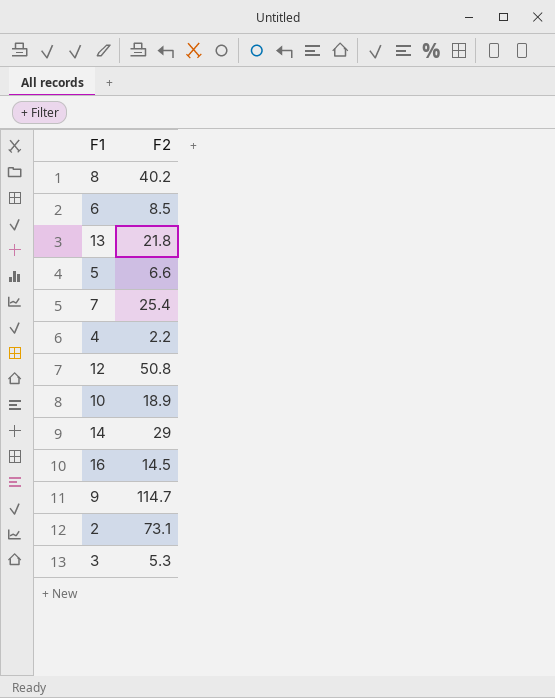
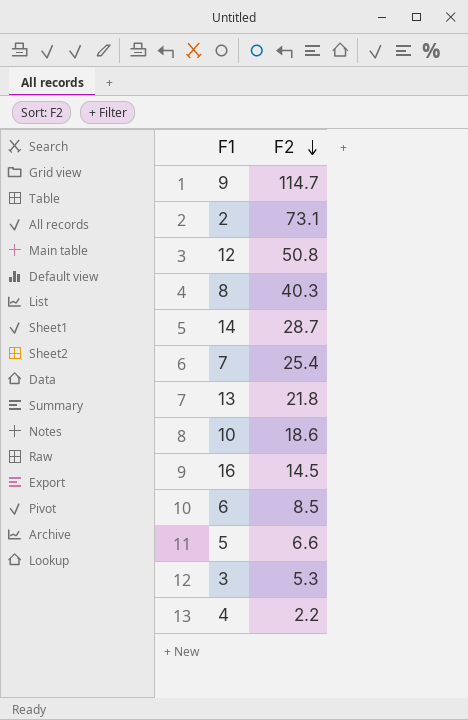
row order: none -> F2 descending
8 | F2: 40.2 -> 40.3
14 | F2: 29 -> 28.7
10 | F2: 18.9 -> 18.6

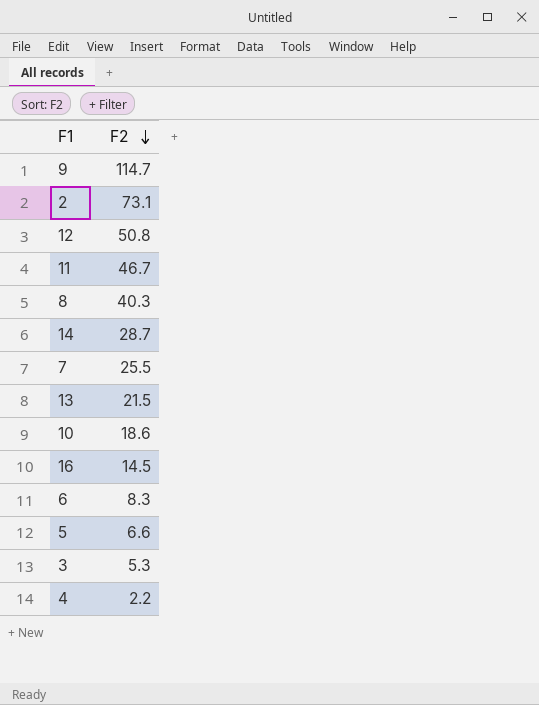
row 11: none -> 46.7
7 | F2: 25.4 -> 25.5
13 | F2: 21.8 -> 21.5
6 | F2: 8.5 -> 8.3

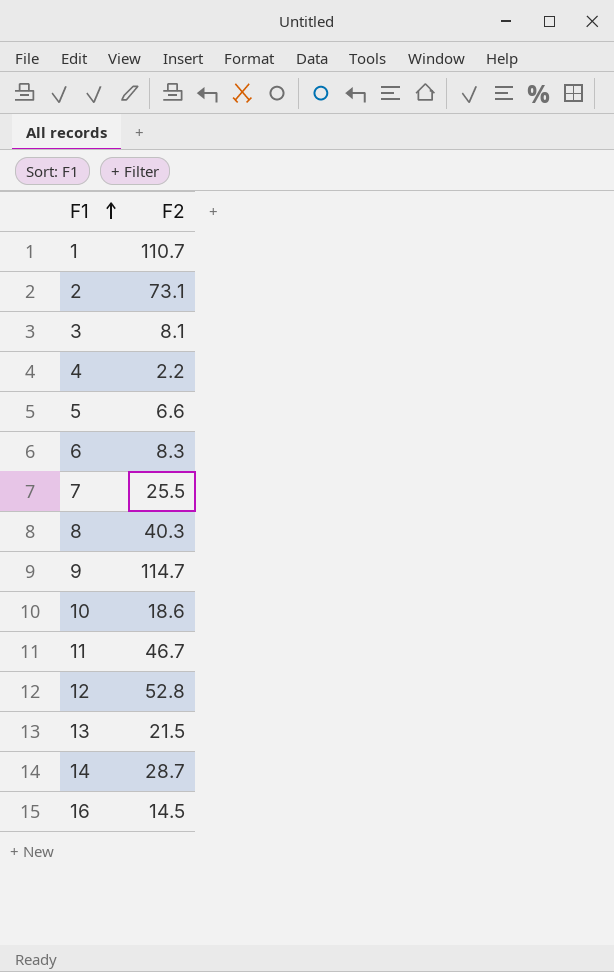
row order: F2 descending -> F1 ascending
row 1: none -> 110.7
3 | F2: 5.3 -> 8.1
12 | F2: 50.8 -> 52.8

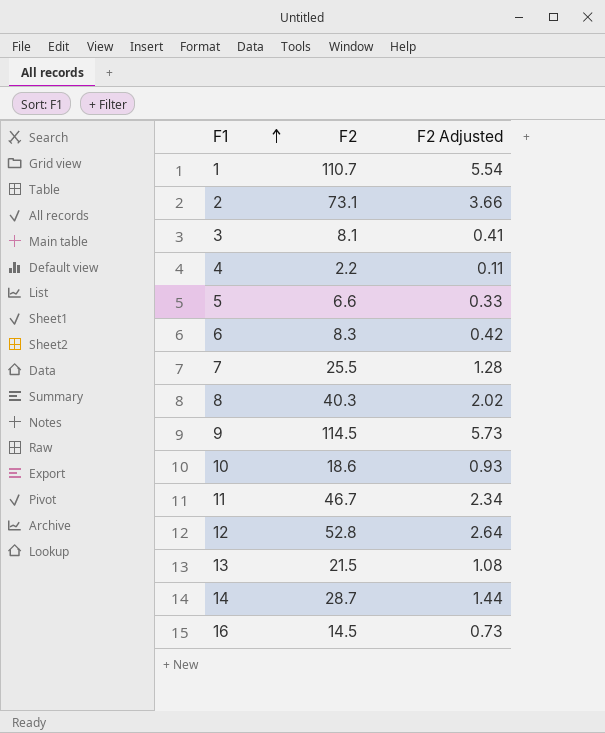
column F2 Adjusted | formula: none -> [F2] * 0.05
9 | F2: 114.7 -> 114.5

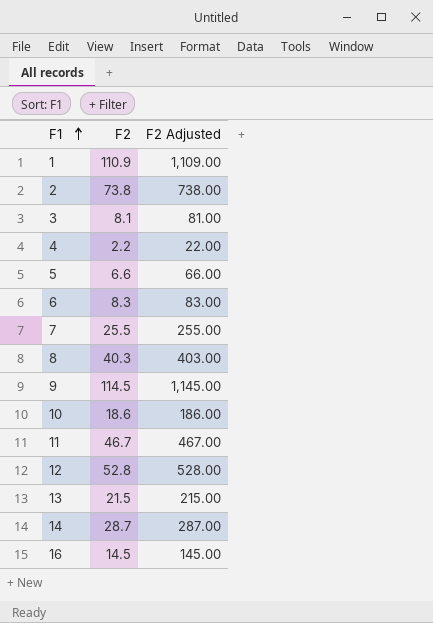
column F2 Adjusted | formula: [F2] * 0.05 -> [F2] * 10
1 | F2: 110.7 -> 110.9
2 | F2: 73.1 -> 73.8

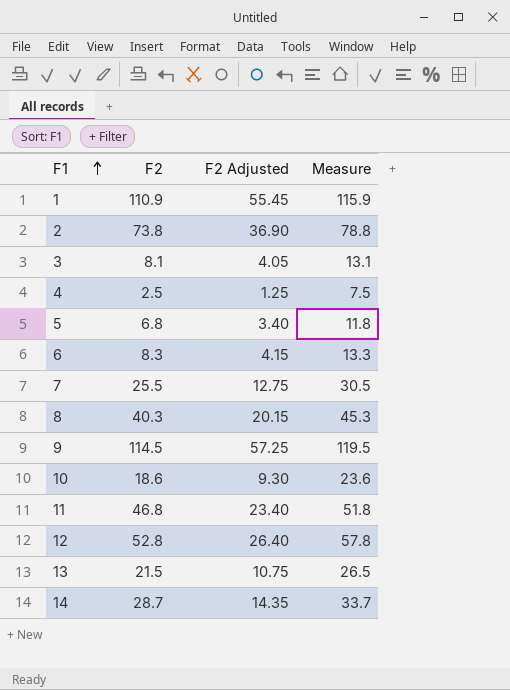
column F2 Adjusted | formula: [F2] * 10 -> [F2] * 0.5
column Measure | formula: none -> [F2] + 5
row 16: 14.5 | 145.00 -> none
4 | F2: 2.2 -> 2.5
5 | F2: 6.6 -> 6.8
11 | F2: 46.7 -> 46.8

